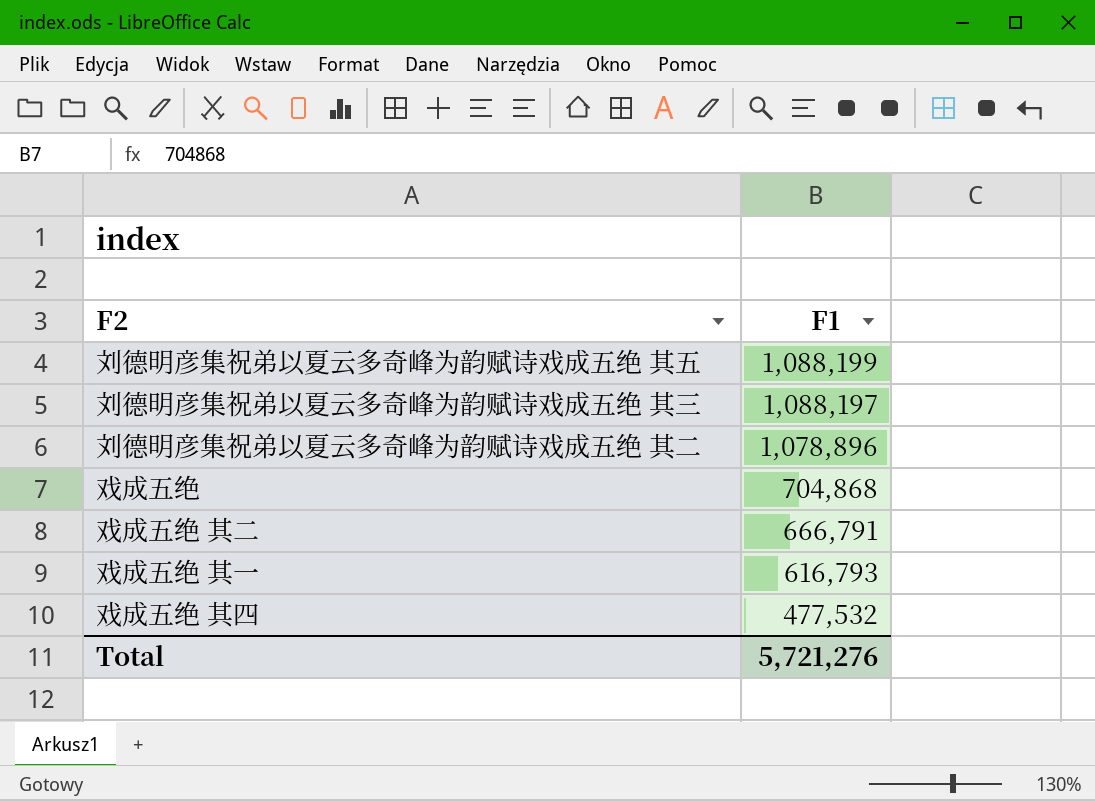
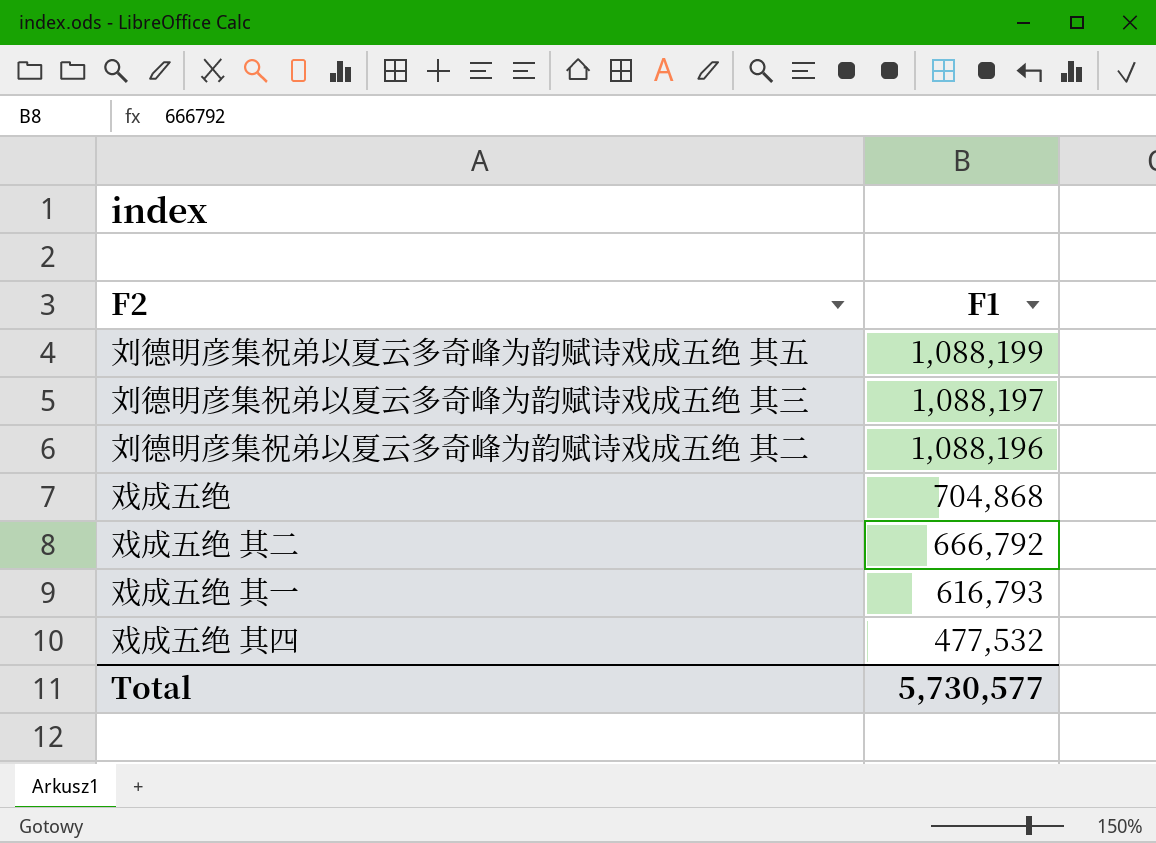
刘德明彦集祝弟以夏云多奇峰为韵赋诗戏成五绝 其二 | F1: 1,078,896 -> 1,088,196
戏成五绝 其二 | F1: 666,791 -> 666,792
Total | F1: 5,721,276 -> 5,730,577

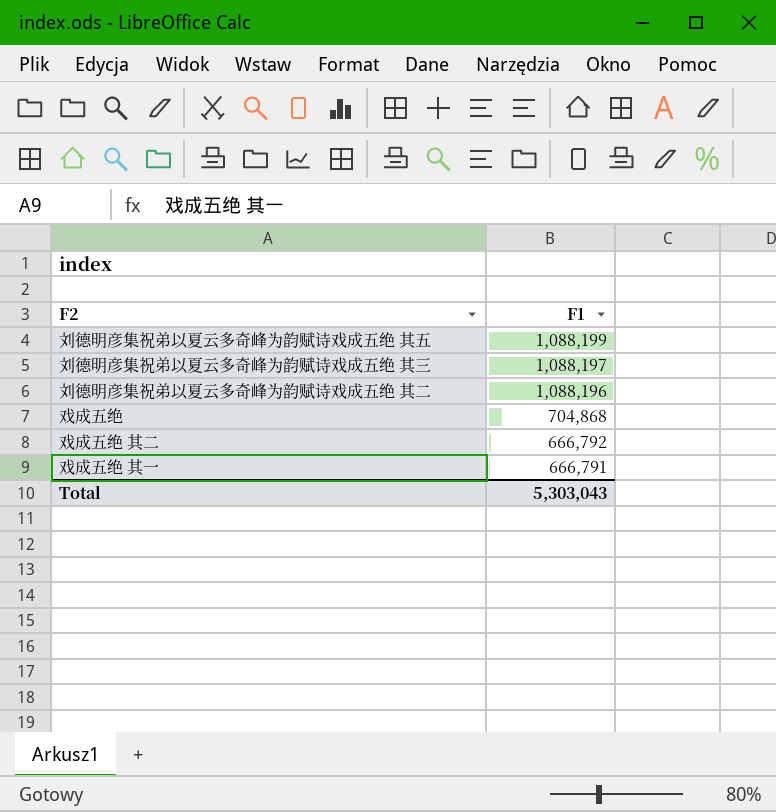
row 戏成五绝 其四: 477,532 -> none
戏成五绝 其一 | F1: 616,793 -> 666,791
Total | F1: 5,730,577 -> 5,303,043

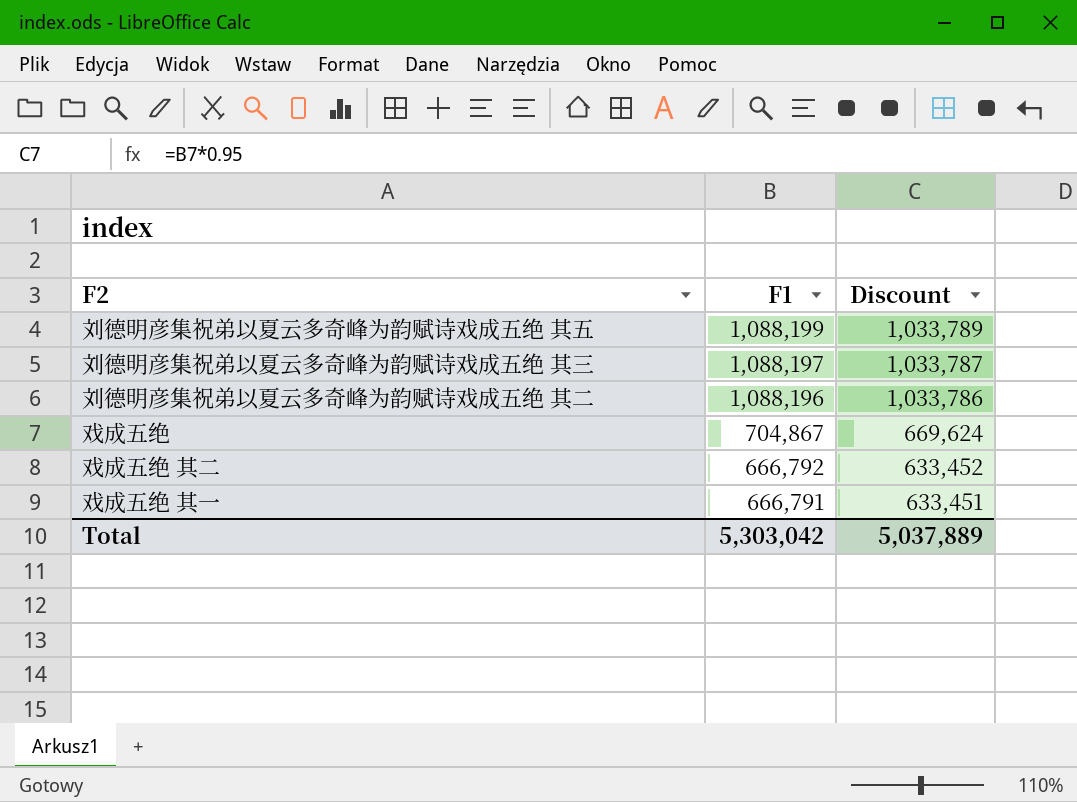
column Discount | formula: none -> [F1] * 0.95
戏成五绝 | F1: 704,868 -> 704,867
Total | F1: 5,303,043 -> 5,303,042

